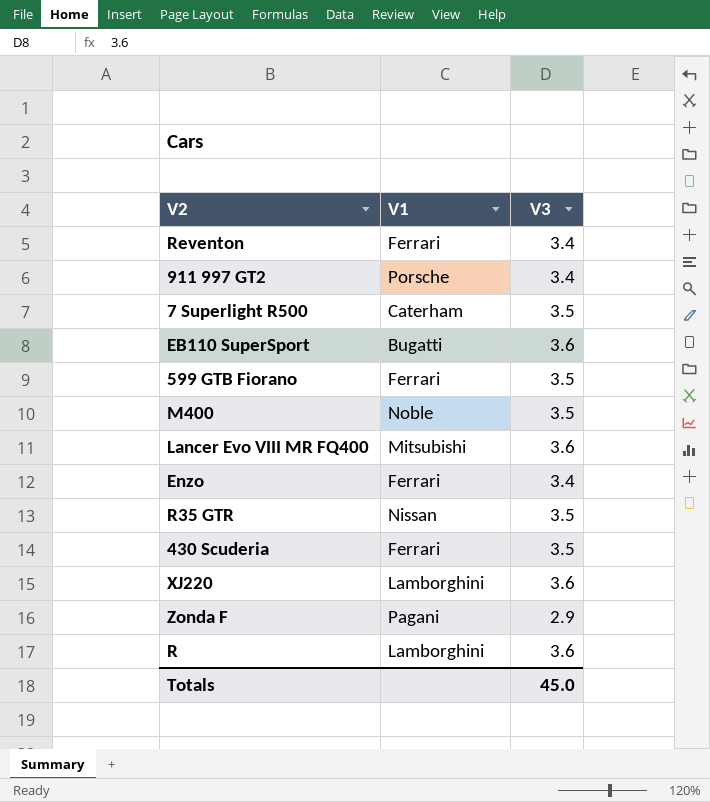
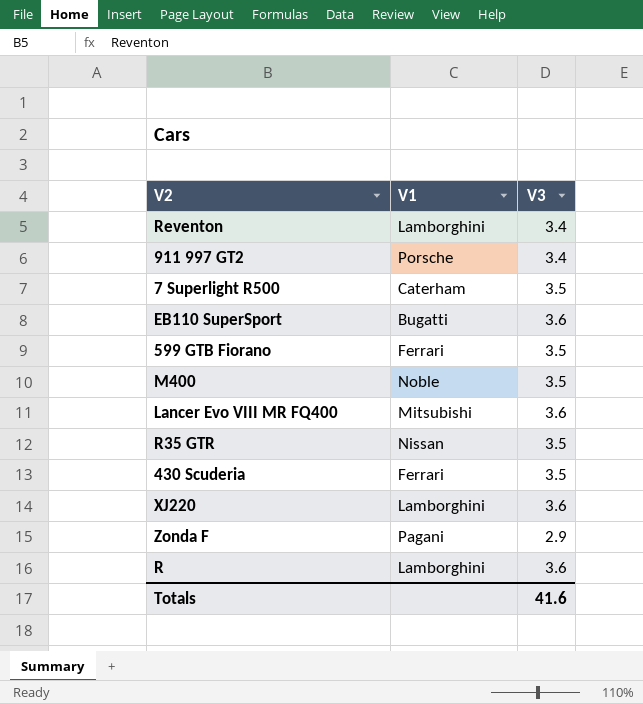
row Enzo: Ferrari | 3.4 -> none
Reventon | V1: Ferrari -> Lamborghini
Totals | V3: 45.0 -> 41.6

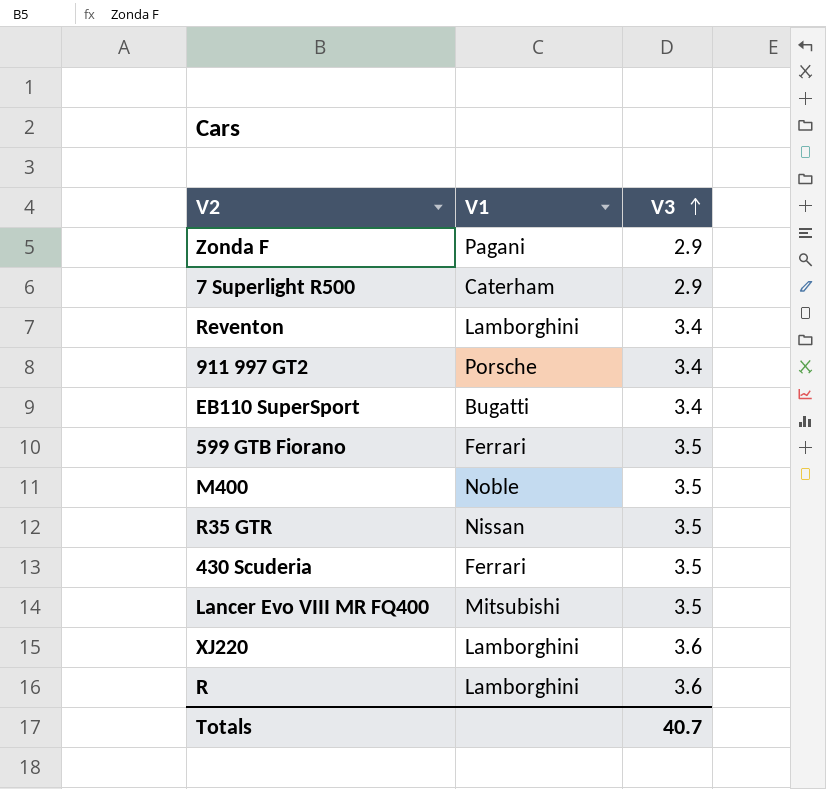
row order: none -> V3 ascending
7 Superlight R500 | V3: 3.5 -> 2.9
EB110 SuperSport | V3: 3.6 -> 3.4
Lancer Evo VIII MR FQ400 | V3: 3.6 -> 3.5
Totals | V3: 41.6 -> 40.7

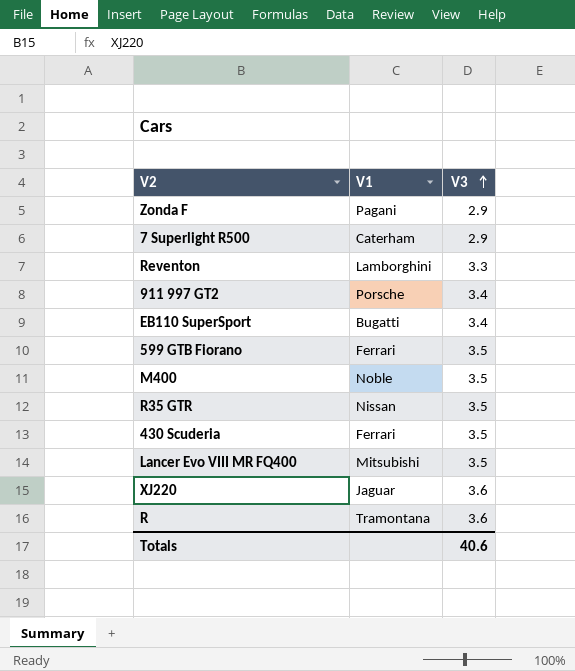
Reventon | V3: 3.4 -> 3.3
XJ220 | V1: Lamborghini -> Jaguar
R | V1: Lamborghini -> Tramontana
Totals | V3: 40.7 -> 40.6

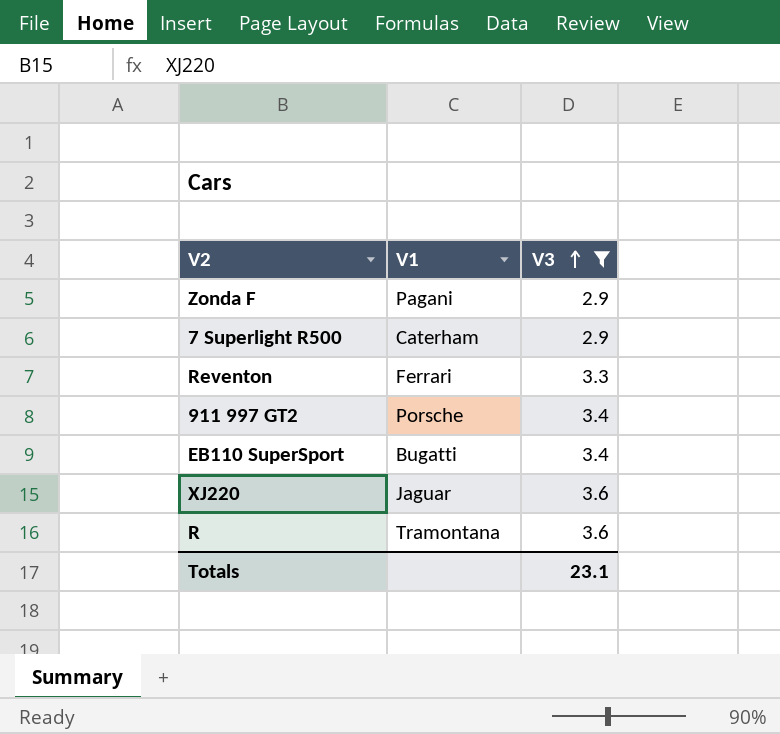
filter: none -> V3 != 3.5
Reventon | V1: Lamborghini -> Ferrari
Totals | V3: 40.6 -> 23.1

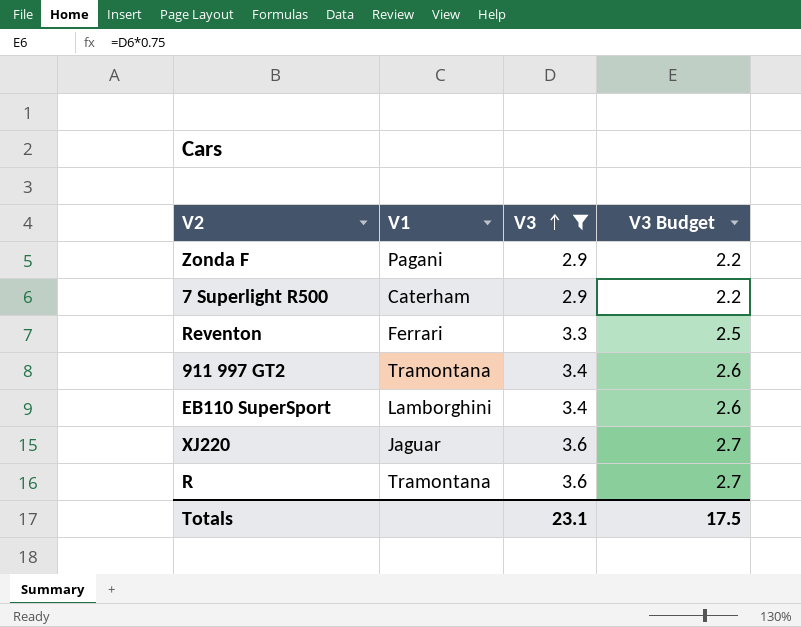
column V3 Budget | formula: none -> [V3] * 0.75
911 997 GT2 | V1: Porsche -> Tramontana
EB110 SuperSport | V1: Bugatti -> Lamborghini

